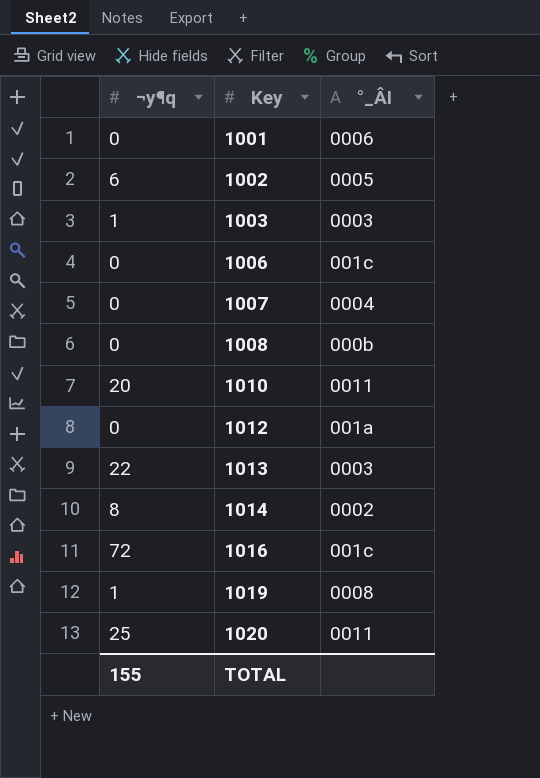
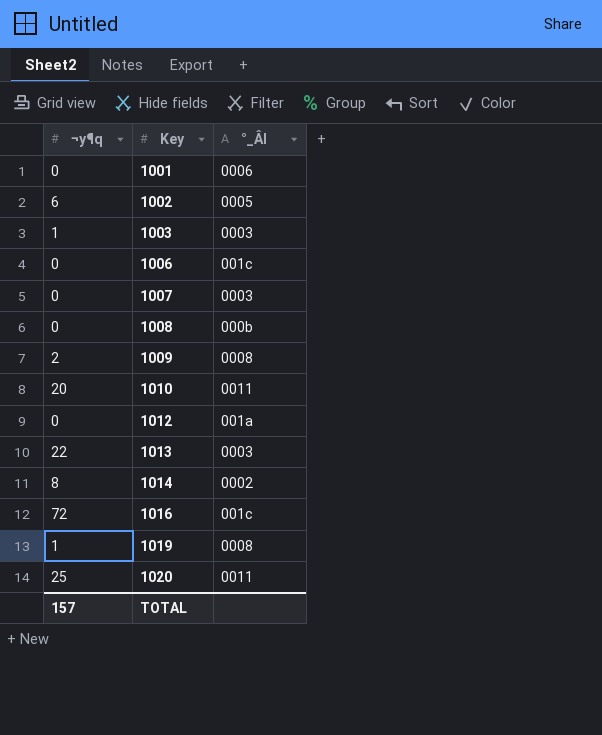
1007 | °_ÂI: 0004 -> 0003
row 1009: none -> 2 | 0008
TOTAL | ¬y¶q: 155 -> 157

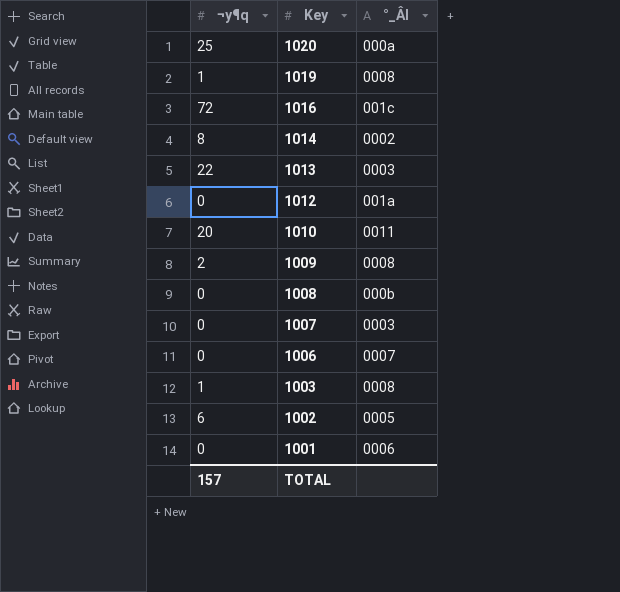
row order: Key ascending -> Key descending
1020 | °_ÂI: 0011 -> 000a
1006 | °_ÂI: 001c -> 0007
1003 | °_ÂI: 0003 -> 0008

